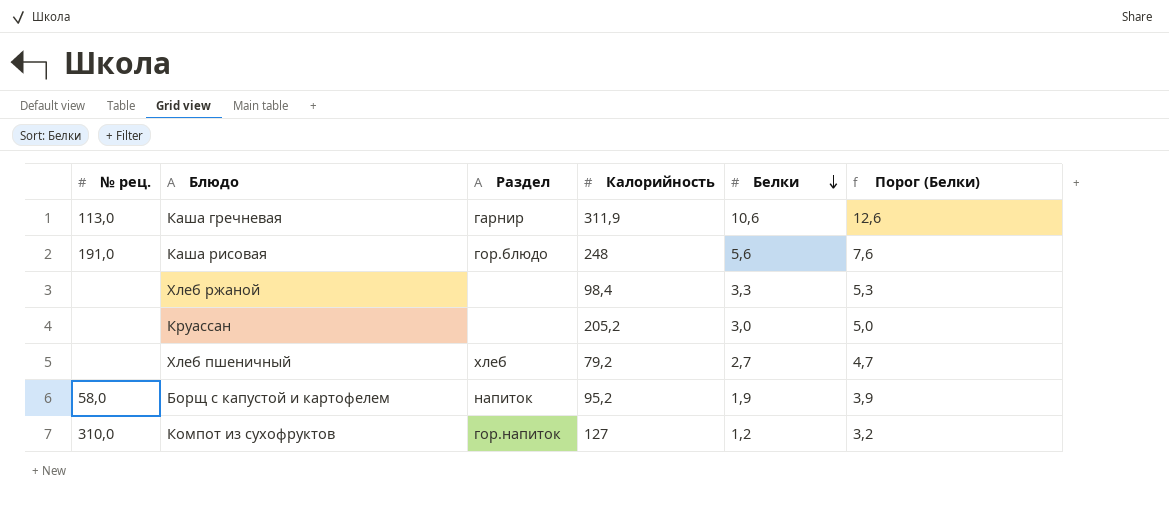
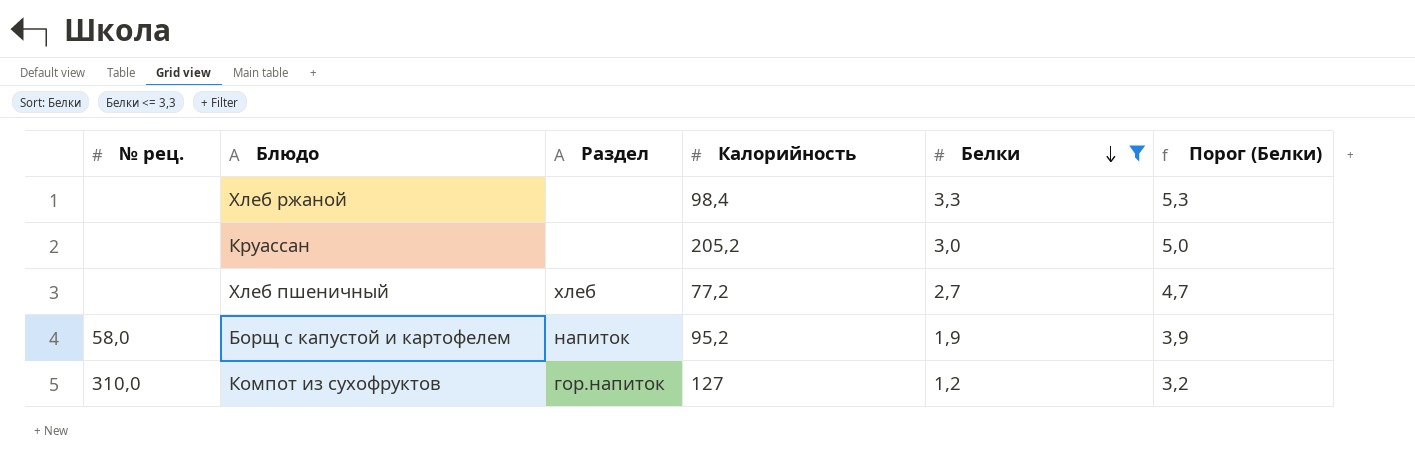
filter: none -> Белки <= 3,3
Хлеб пшеничный | Калорийность: 79,2 -> 77,2

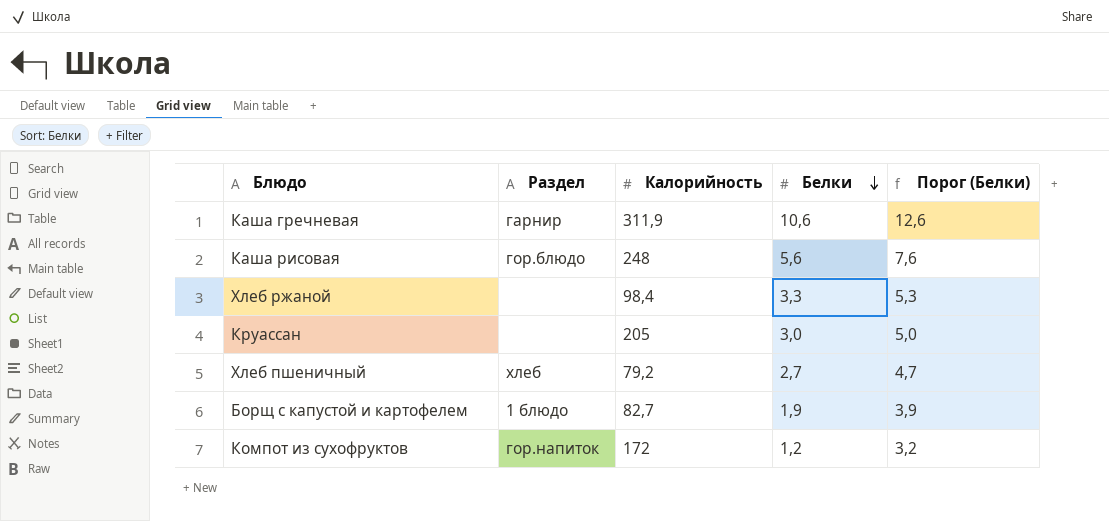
filter: Белки <= 3,3 -> none
column № рец. | position: 1 -> none
Круассан | Калорийность: 205,2 -> 205
Хлеб пшеничный | Калорийность: 77,2 -> 79,2
Борщ с капустой и картофелем | Раздел: напиток -> 1 блюдо
Борщ с капустой и картофелем | Калорийность: 95,2 -> 82,7
Компот из сухофруктов | Калорийность: 127 -> 172

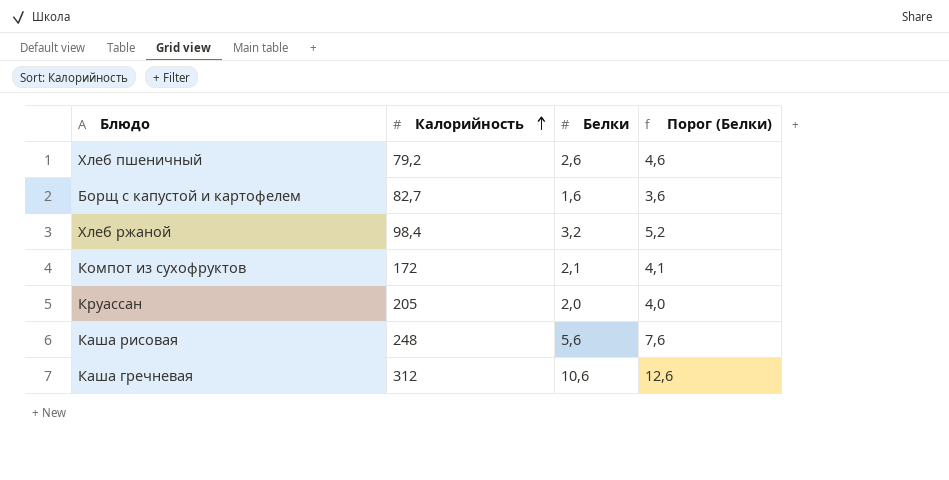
row order: Белки descending -> Калорийность ascending
column Раздел | position: 2 -> none
Хлеб пшеничный | Белки: 2,7 -> 2,6
Хлеб пшеничный | Порог (Белки): 4,7 -> 4,6
Борщ с капустой и картофелем | Белки: 1,9 -> 1,6
Борщ с капустой и картофелем | Порог (Белки): 3,9 -> 3,6
Хлеб ржаной | Белки: 3,3 -> 3,2
Хлеб ржаной | Порог (Белки): 5,3 -> 5,2
Компот из сухофруктов | Белки: 1,2 -> 2,1
Компот из сухофруктов | Порог (Белки): 3,2 -> 4,1
Круассан | Белки: 3,0 -> 2,0
Круассан | Порог (Белки): 5,0 -> 4,0
Каша гречневая | Калорийность: 311,9 -> 312

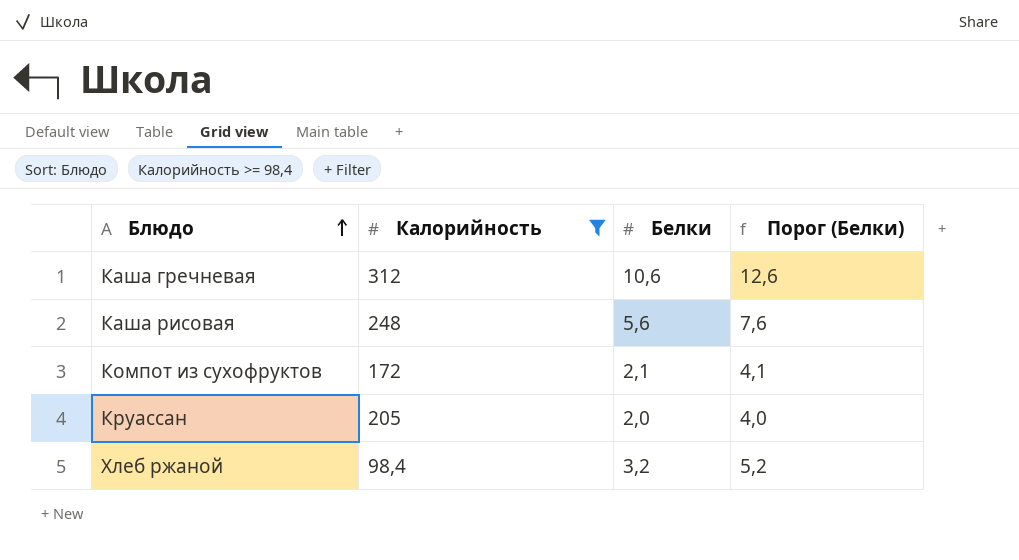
filter: none -> Калорийность >= 98,4
row order: Калорийность ascending -> Блюдо ascending

